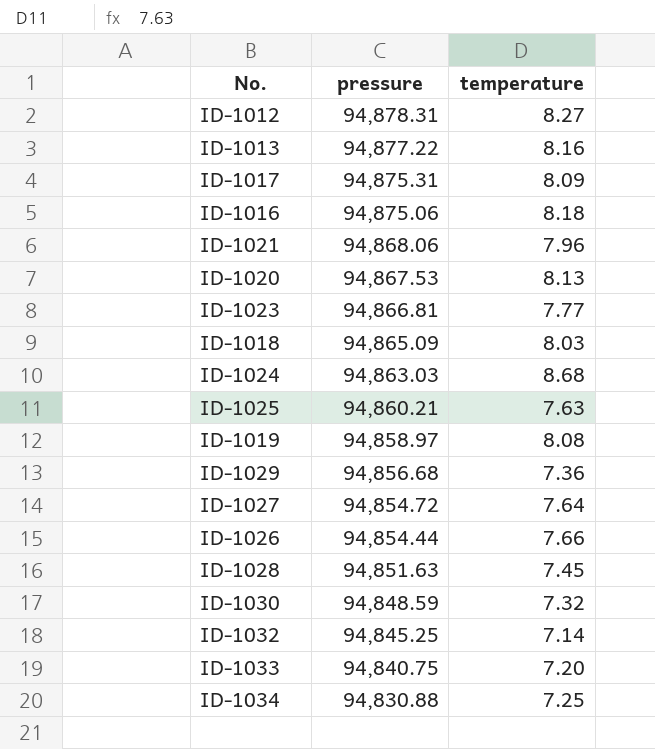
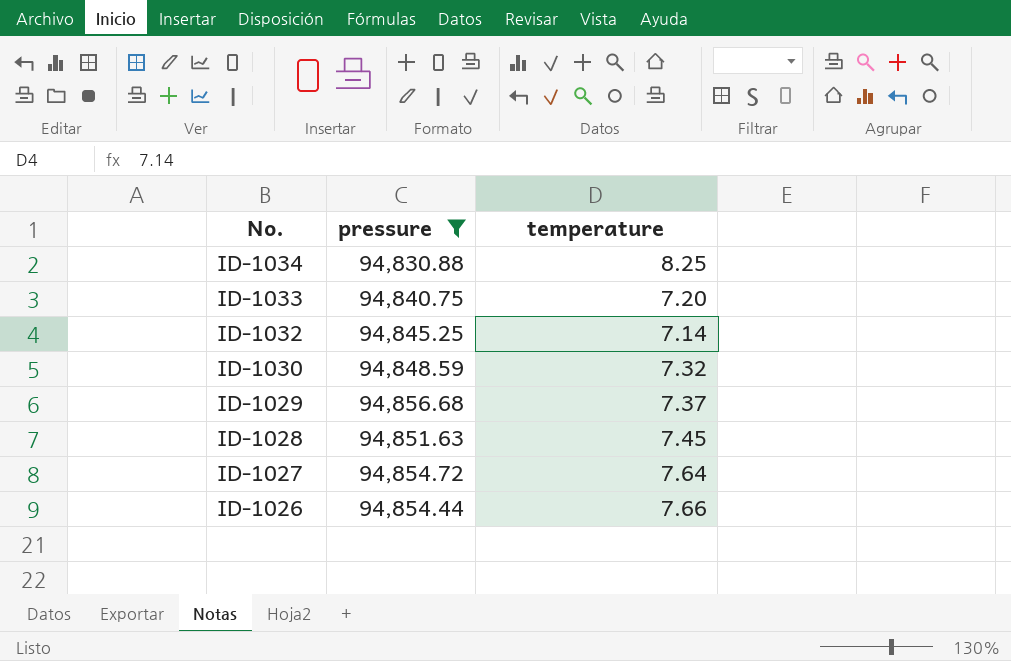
filter: none -> pressure <= 94,856.68
row order: pressure descending -> No. descending
ID-1034 | temperature: 7.25 -> 8.25
ID-1029 | temperature: 7.36 -> 7.37

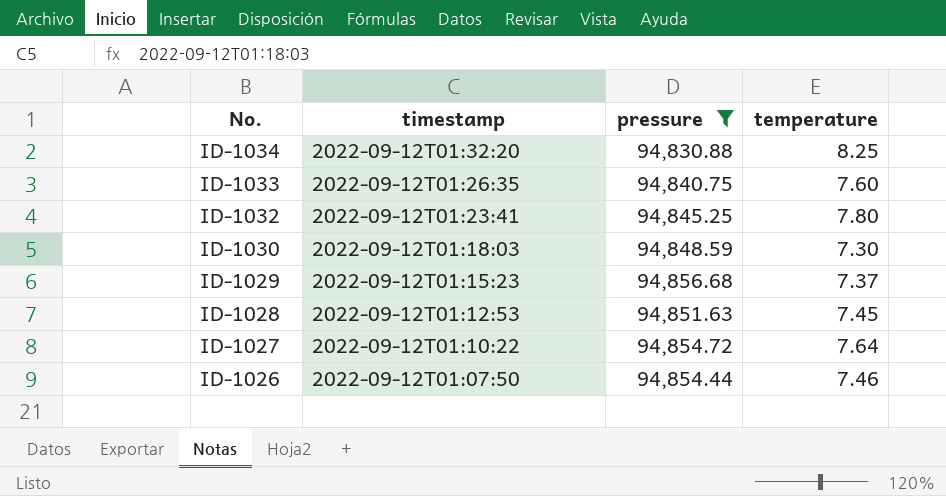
column timestamp | position: none -> 2
ID-1033 | temperature: 7.20 -> 7.60
ID-1032 | temperature: 7.14 -> 7.80
ID-1030 | temperature: 7.32 -> 7.30
ID-1026 | temperature: 7.66 -> 7.46

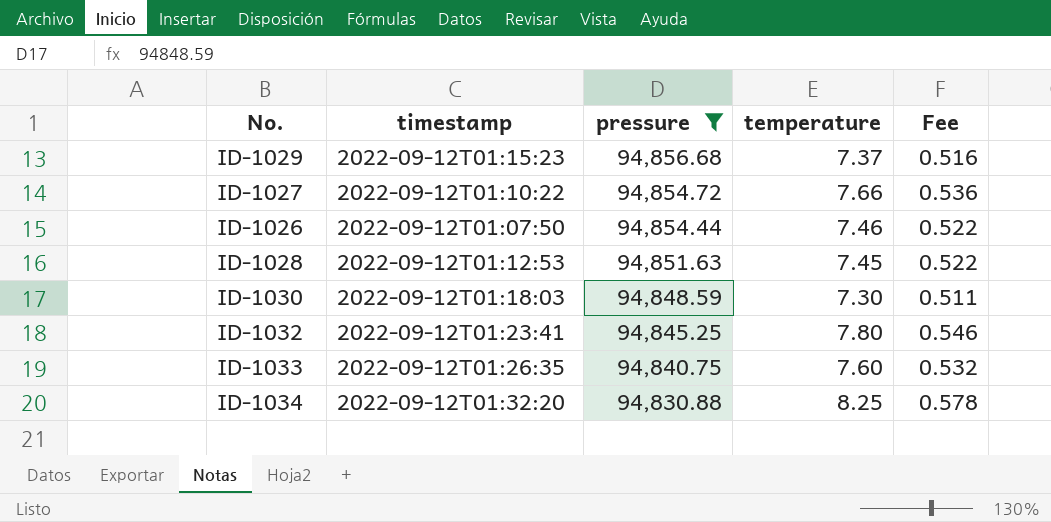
row order: No. descending -> pressure descending
column Fee | formula: none -> [temperature] * 0.07
ID-1027 | temperature: 7.64 -> 7.66

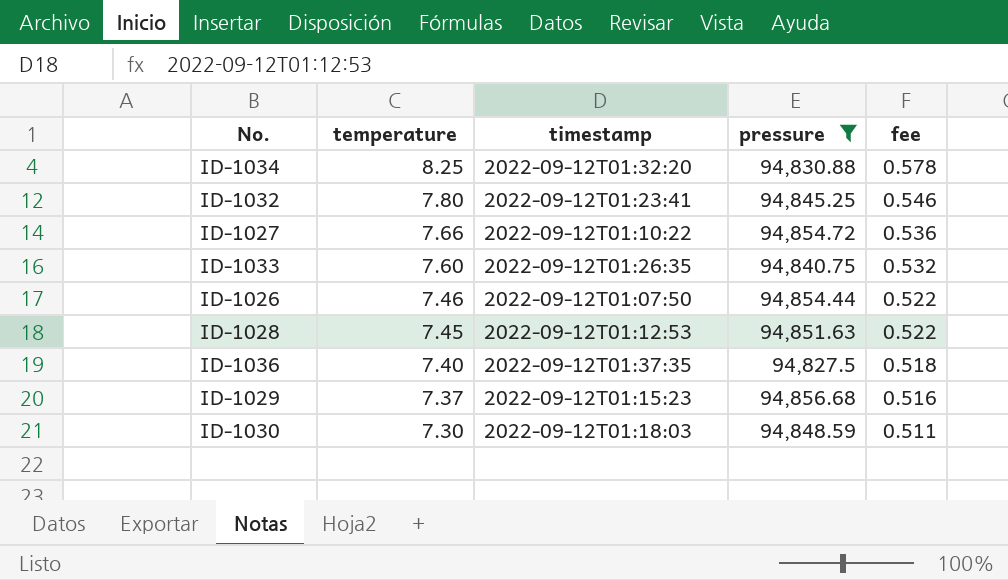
row order: pressure descending -> temperature descending
column temperature | position: 4 -> 2
column name: Fee -> fee
row ID-1036: none -> 7.40 | 2022-09-12T01:37:35 | 94,827.5 | 0.518

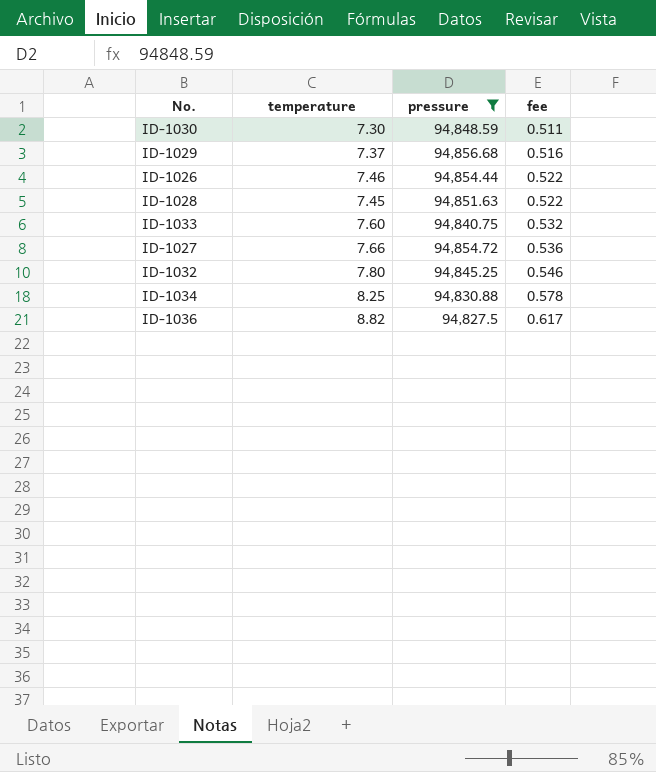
row order: temperature descending -> fee ascending
column timestamp | position: 3 -> none
ID-1036 | temperature: 7.40 -> 8.82
ID-1036 | fee: 0.518 -> 0.617

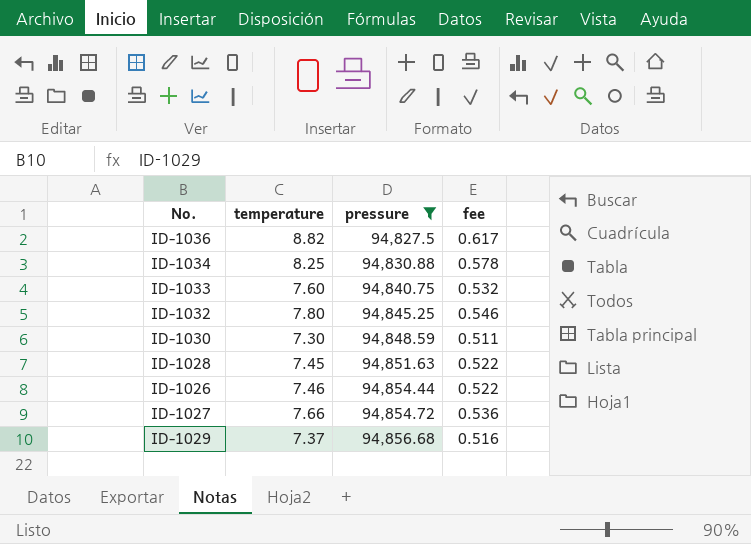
row order: fee ascending -> pressure ascending

